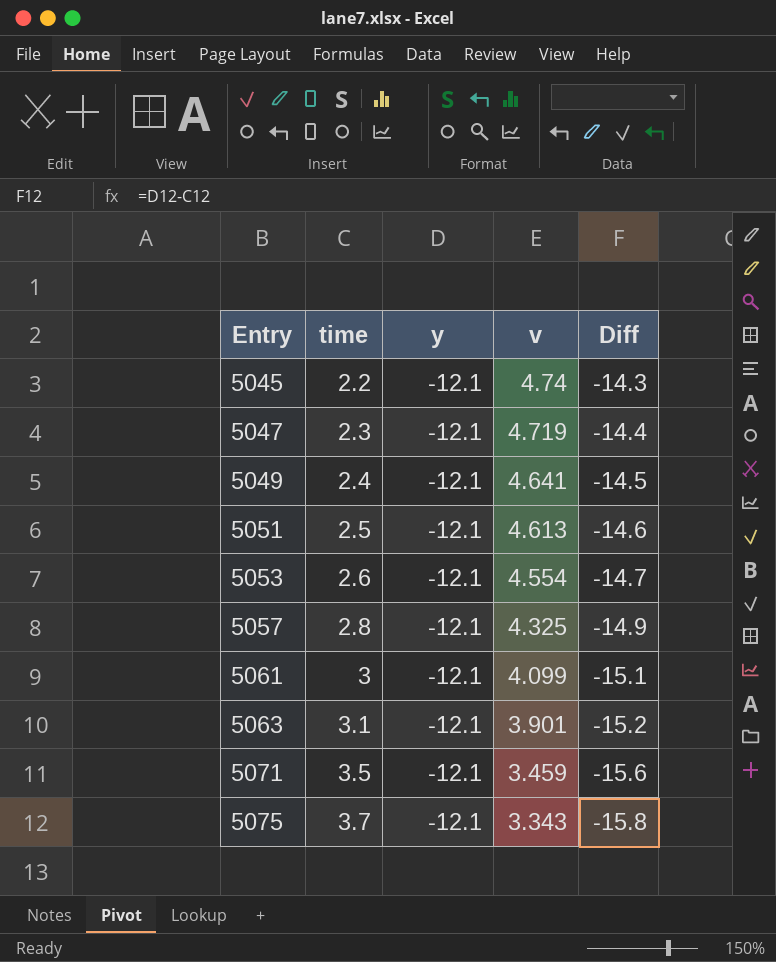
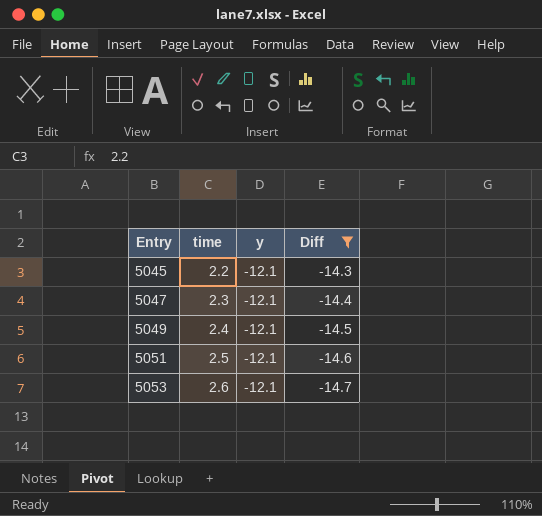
filter: none -> Diff >= -14.7
column v | position: 4 -> none

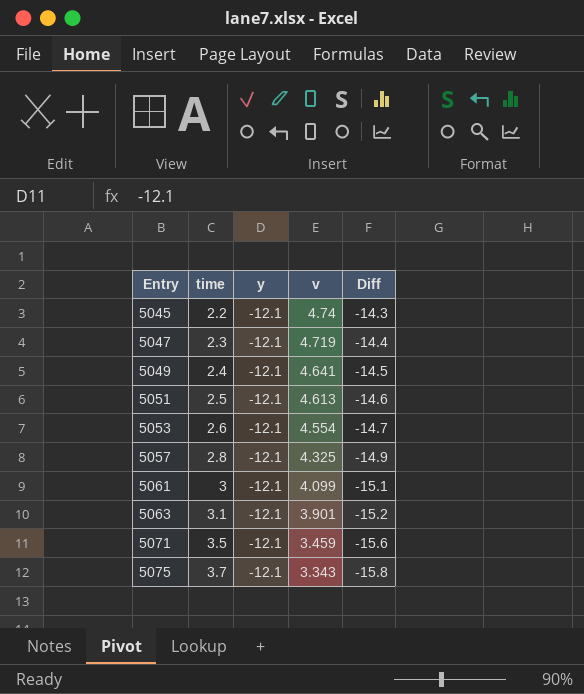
filter: Diff >= -14.7 -> none
column v | position: none -> 4

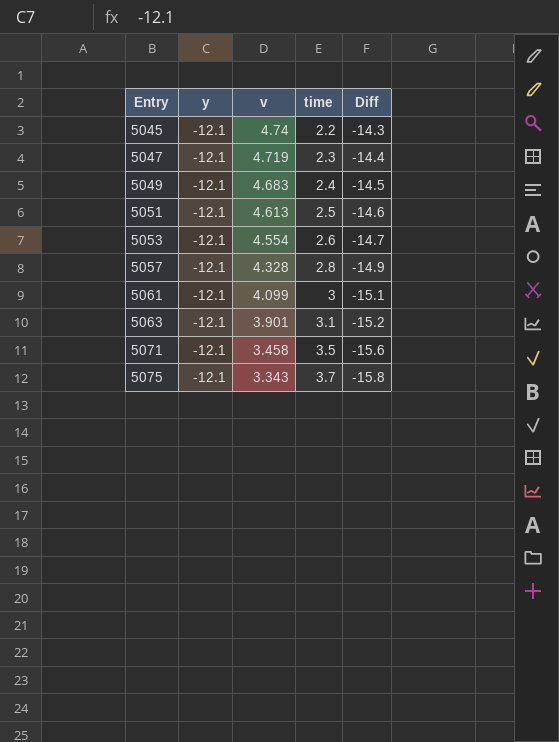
column time | position: 2 -> 4
5049 | v: 4.641 -> 4.683
5057 | v: 4.325 -> 4.328
5071 | v: 3.459 -> 3.458

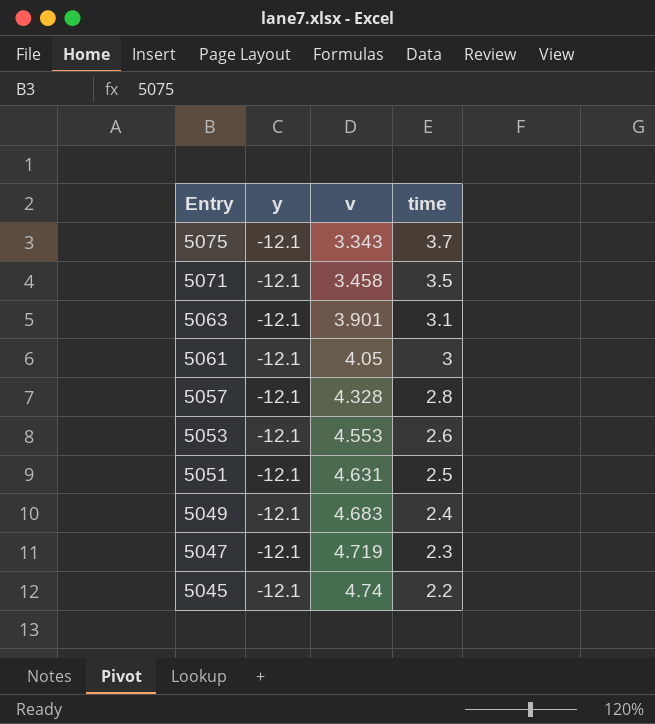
row order: Entry ascending -> Entry descending
column Diff | formula: [y] - [time] -> none
5061 | v: 4.099 -> 4.05
5053 | v: 4.554 -> 4.553
5051 | v: 4.613 -> 4.631

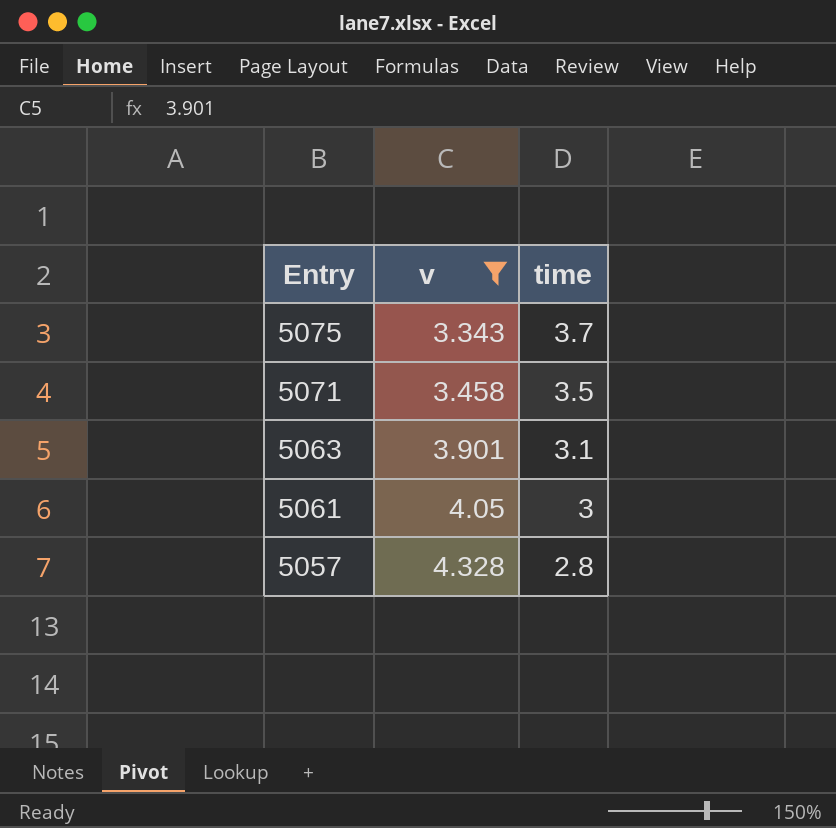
filter: none -> v <= 4.328
column y | position: 2 -> none

